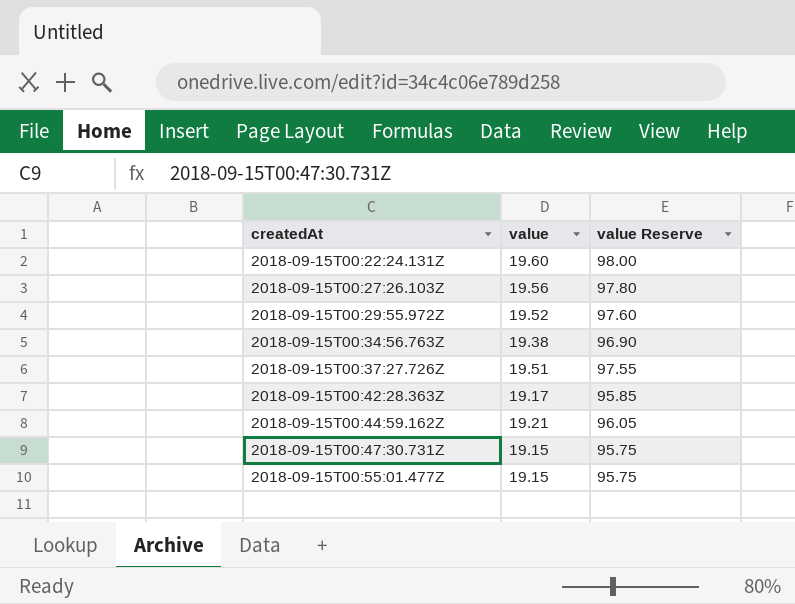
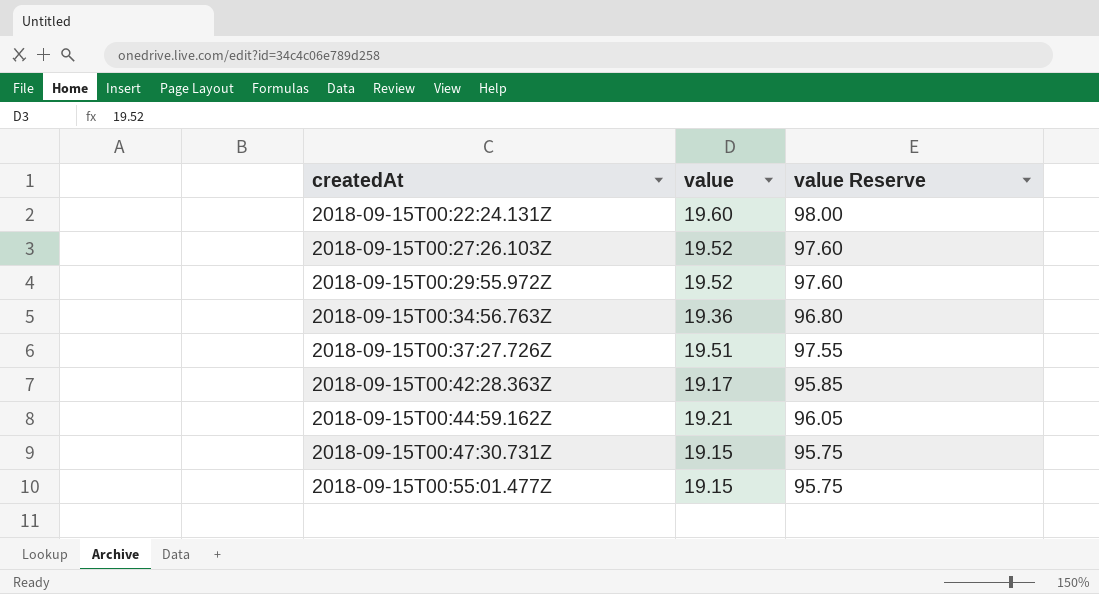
2018-09-15T00:27:26.103Z | value: 19.56 -> 19.52
2018-09-15T00:27:26.103Z | value Reserve: 97.80 -> 97.60
2018-09-15T00:34:56.763Z | value: 19.38 -> 19.36
2018-09-15T00:34:56.763Z | value Reserve: 96.90 -> 96.80

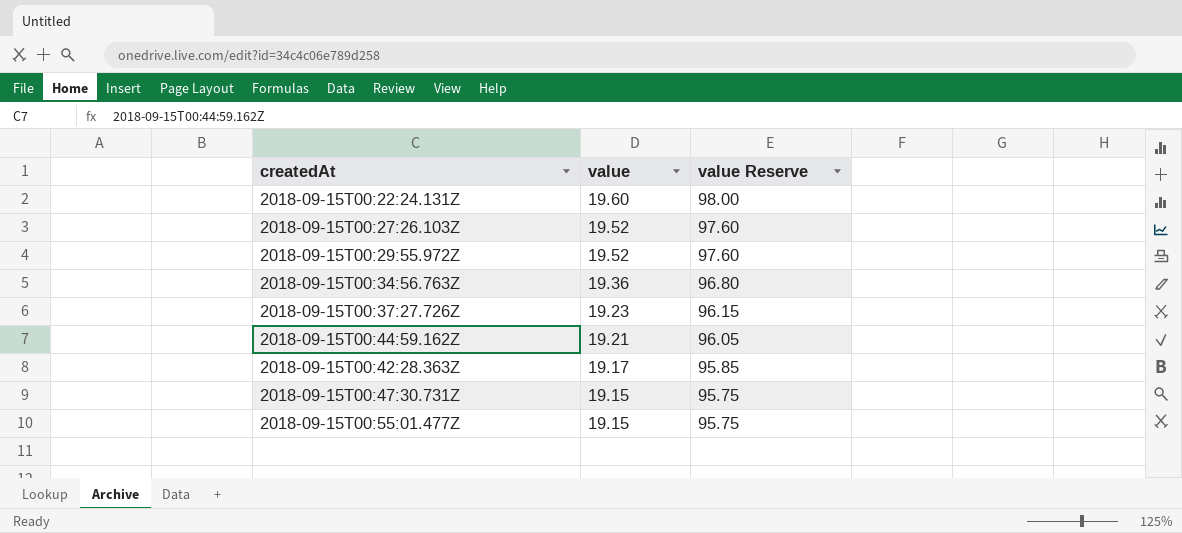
row order: createdAt ascending -> value descending
2018-09-15T00:37:27.726Z | value: 19.51 -> 19.23
2018-09-15T00:37:27.726Z | value Reserve: 97.55 -> 96.15

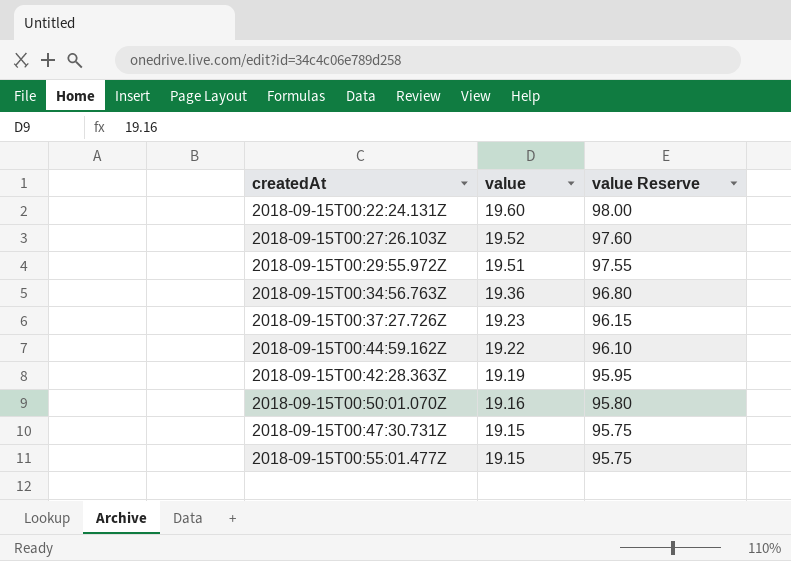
2018-09-15T00:29:55.972Z | value: 19.52 -> 19.51
2018-09-15T00:29:55.972Z | value Reserve: 97.60 -> 97.55
2018-09-15T00:44:59.162Z | value: 19.21 -> 19.22
2018-09-15T00:44:59.162Z | value Reserve: 96.05 -> 96.10
2018-09-15T00:42:28.363Z | value: 19.17 -> 19.19
2018-09-15T00:42:28.363Z | value Reserve: 95.85 -> 95.95
row 2018-09-15T00:50:01.070Z: none -> 19.16 | 95.80

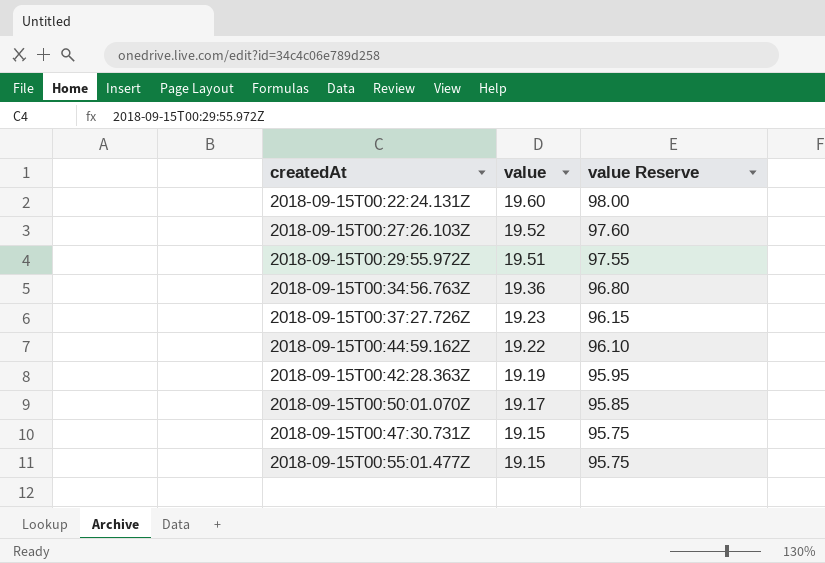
2018-09-15T00:50:01.070Z | value: 19.16 -> 19.17
2018-09-15T00:50:01.070Z | value Reserve: 95.80 -> 95.85

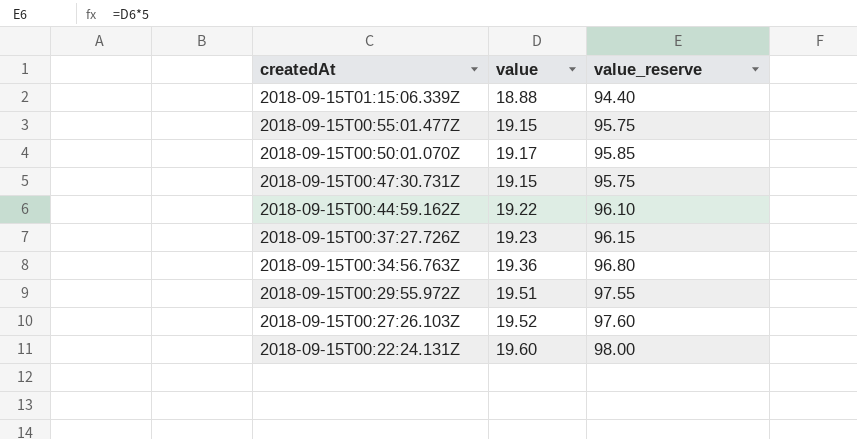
row order: value descending -> createdAt descending
column name: value Reserve -> value_reserve
row 2018-09-15T00:42:28.363Z: 19.19 | 95.95 -> none
row 2018-09-15T01:15:06.339Z: none -> 18.88 | 94.40

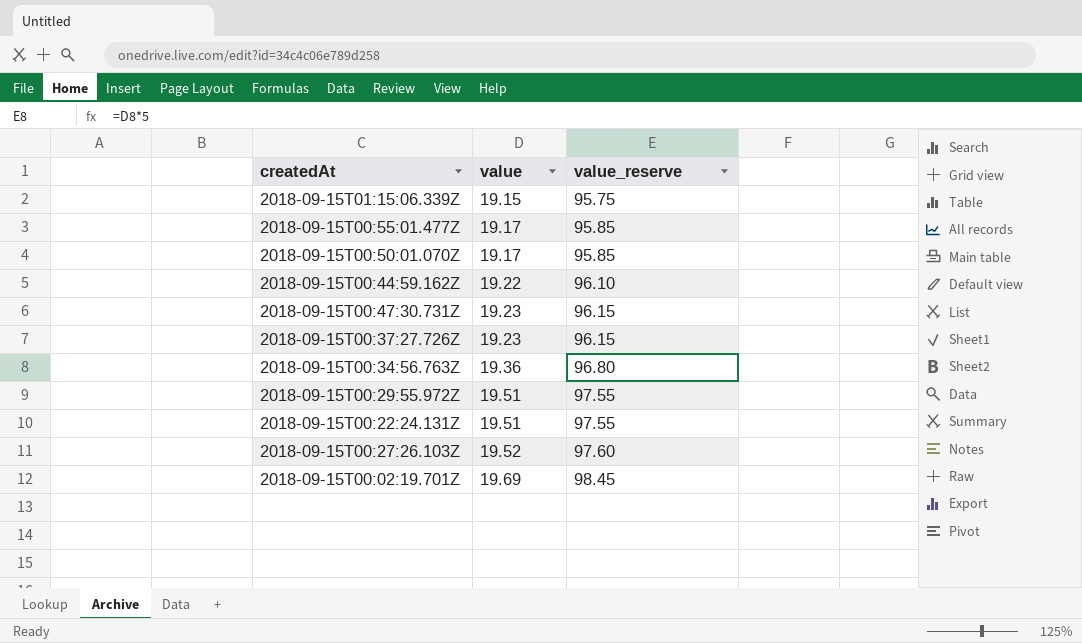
row order: createdAt descending -> value ascending
2018-09-15T01:15:06.339Z | value: 18.88 -> 19.15
2018-09-15T01:15:06.339Z | value_reserve: 94.40 -> 95.75
2018-09-15T00:55:01.477Z | value: 19.15 -> 19.17
2018-09-15T00:55:01.477Z | value_reserve: 95.75 -> 95.85
2018-09-15T00:47:30.731Z | value: 19.15 -> 19.23
2018-09-15T00:47:30.731Z | value_reserve: 95.75 -> 96.15
2018-09-15T00:22:24.131Z | value: 19.60 -> 19.51
2018-09-15T00:22:24.131Z | value_reserve: 98.00 -> 97.55
row 2018-09-15T00:02:19.701Z: none -> 19.69 | 98.45

